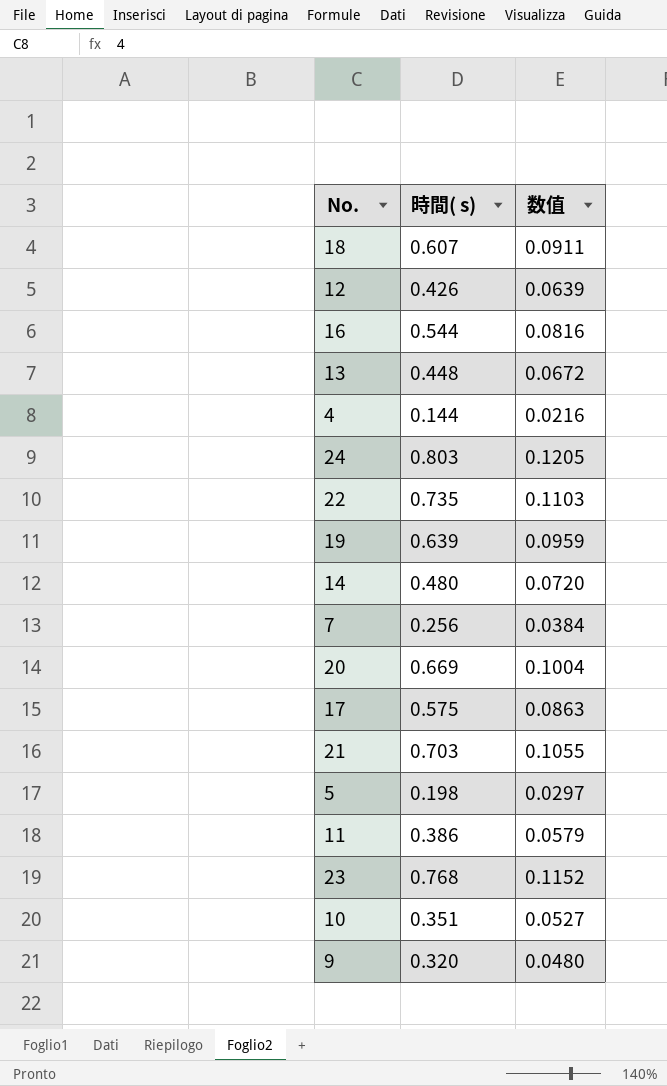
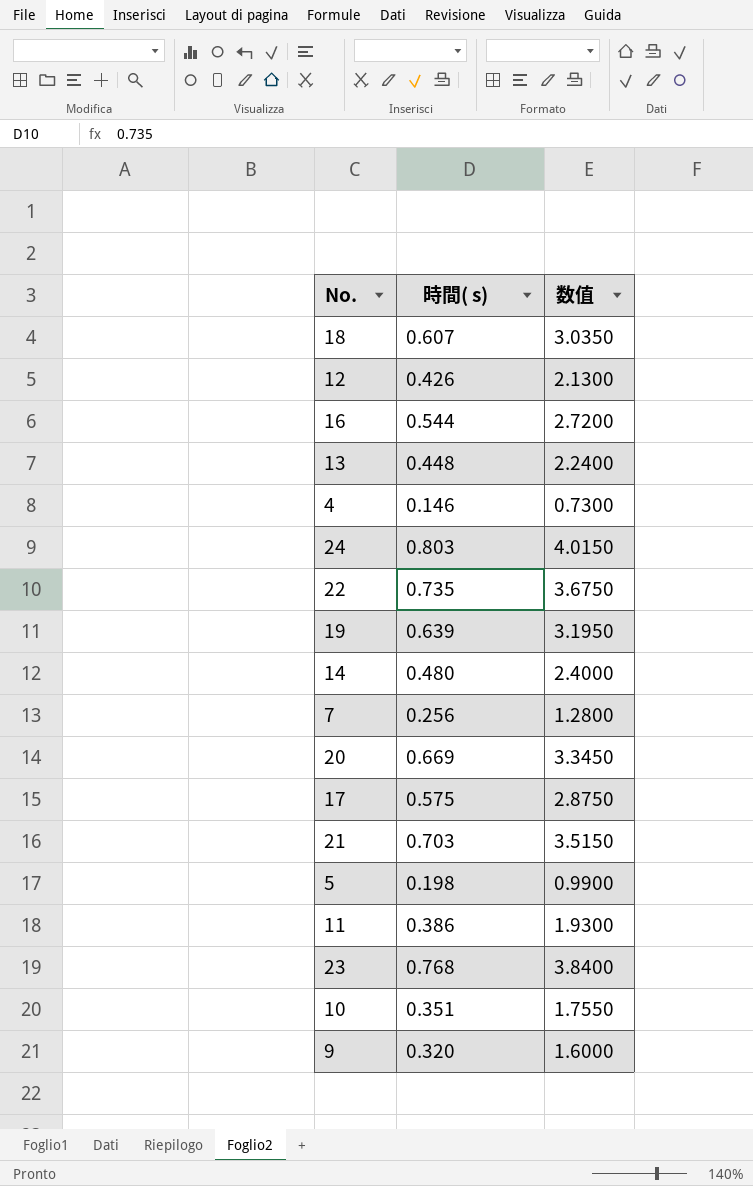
column 数值 | formula: [時間( s)] * 0.15 -> [時間( s)] * 5
4 | 時間( s): 0.144 -> 0.146

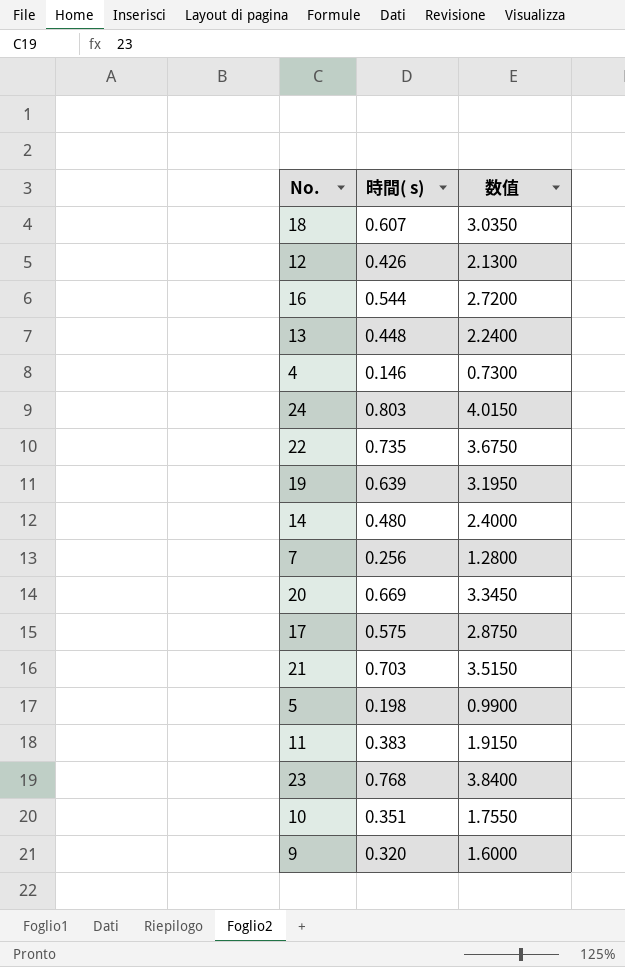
11 | 時間( s): 0.386 -> 0.383
11 | 数值: 1.9300 -> 1.9150

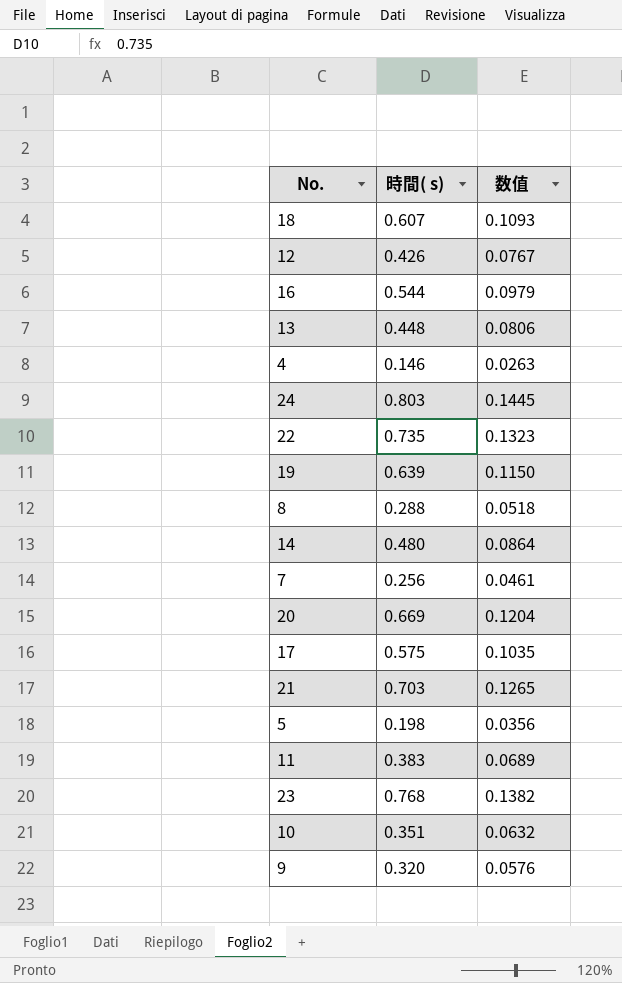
column 数值 | formula: [時間( s)] * 5 -> [時間( s)] * 0.18
row 8: none -> 0.288 | 0.0518

